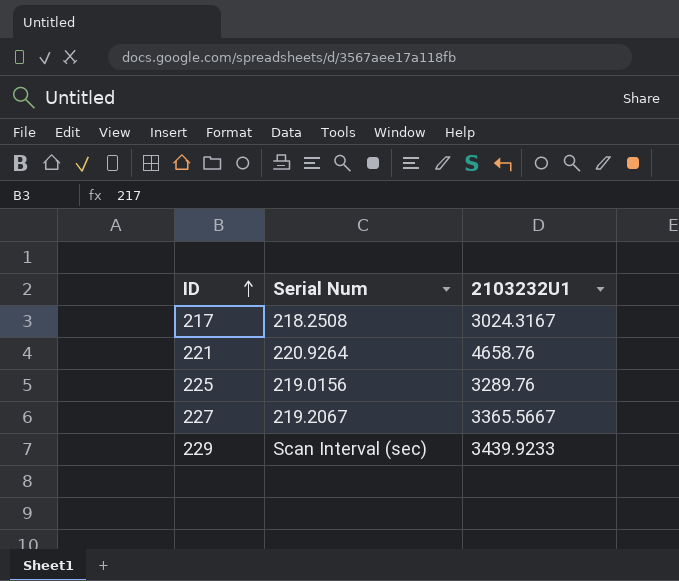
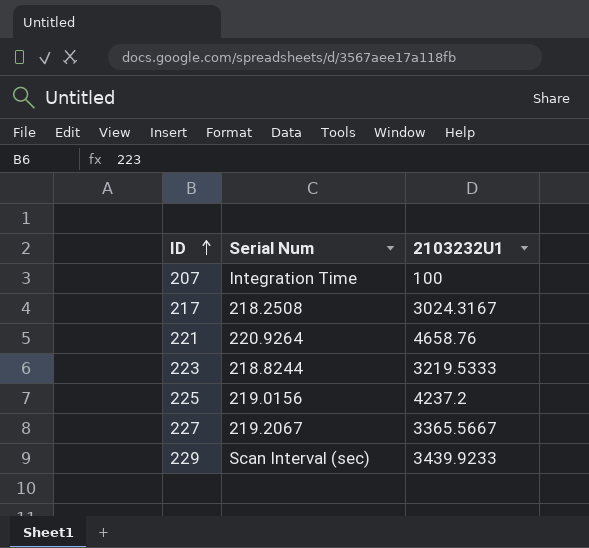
row 207: none -> Integration Time | 100
row 223: none -> 218.8244 | 3219.5333
225 | 2103232U1: 3289.76 -> 4237.2

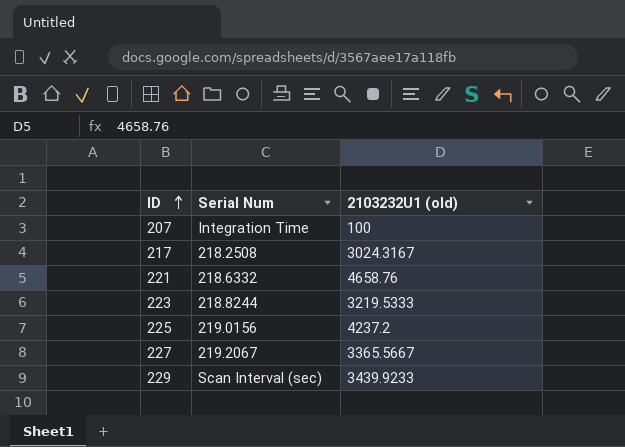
column name: 2103232U1 -> 2103232U1 (old)
221 | Serial Num: 220.9264 -> 218.6332

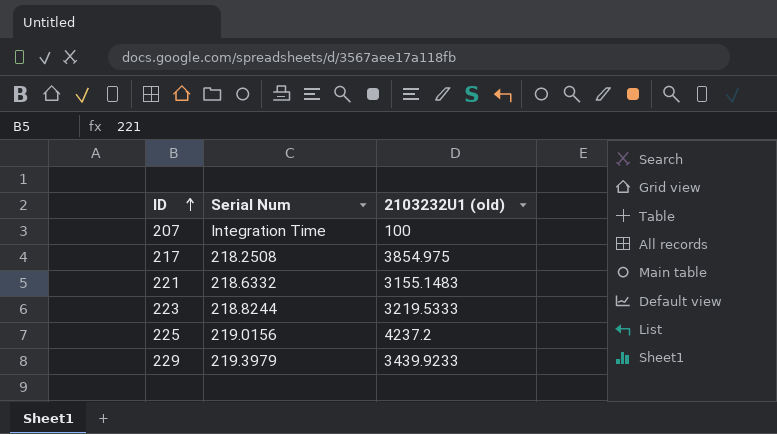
row 227: 219.2067 | 3365.5667 -> none
217 | 2103232U1 (old): 3024.3167 -> 3854.975
221 | 2103232U1 (old): 4658.76 -> 3155.1483
229 | Serial Num: Scan Interval (sec) -> 219.3979

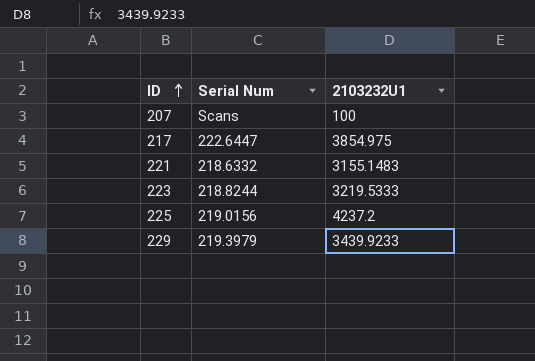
column name: 2103232U1 (old) -> 2103232U1
207 | Serial Num: Integration Time -> Scans
217 | Serial Num: 218.2508 -> 222.6447

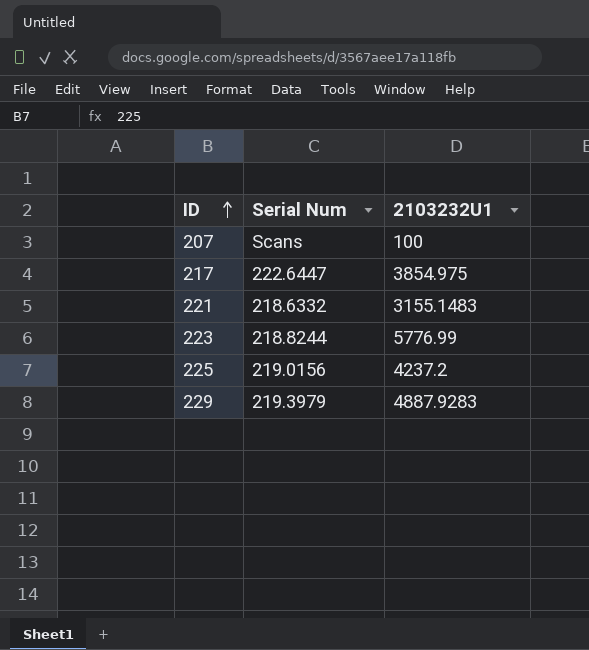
223 | 2103232U1: 3219.5333 -> 5776.99
229 | 2103232U1: 3439.9233 -> 4887.9283

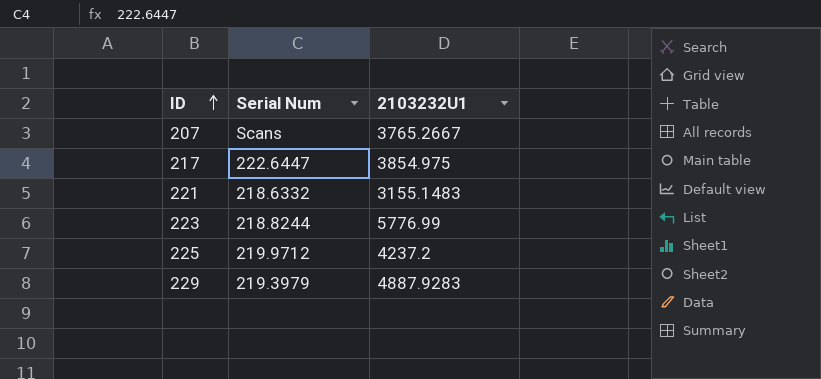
207 | 2103232U1: 100 -> 3765.2667
225 | Serial Num: 219.0156 -> 219.9712

